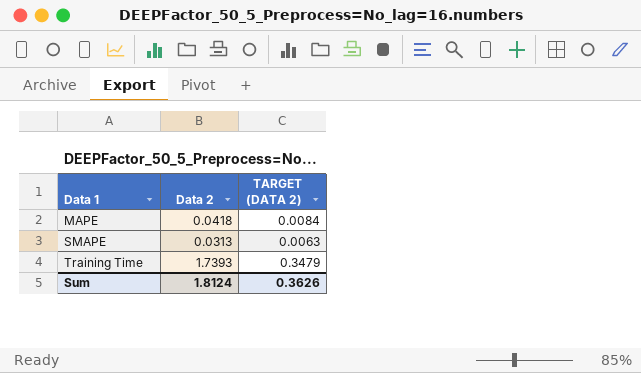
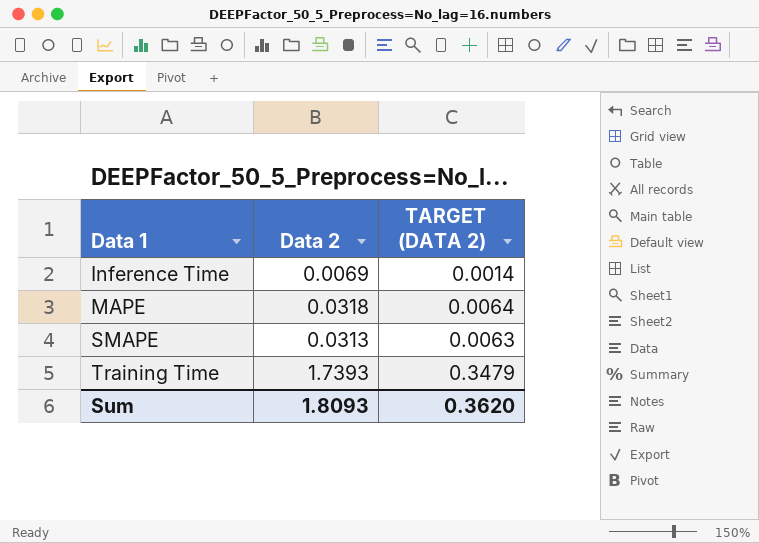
row Inference Time: none -> 0.0069 | 0.0014
MAPE | Data 2: 0.0418 -> 0.0318
MAPE | TARGET (DATA 2): 0.0084 -> 0.0064
Sum | Data 2: 1.8124 -> 1.8093
Sum | TARGET (DATA 2): 0.3626 -> 0.3620

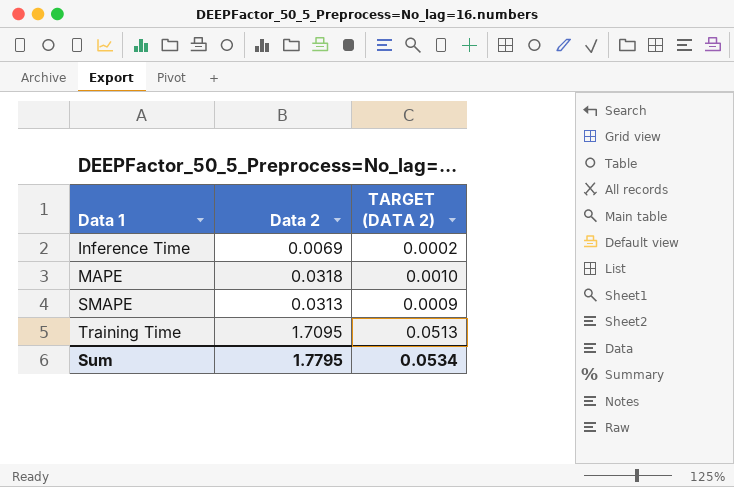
column TARGET (DATA 2) | formula: [Data 2] * 0.2 -> [Data 2] * 0.03
Training Time | Data 2: 1.7393 -> 1.7095
Sum | Data 2: 1.8093 -> 1.7795
Sum | TARGET (DATA 2): 0.3620 -> 0.0534

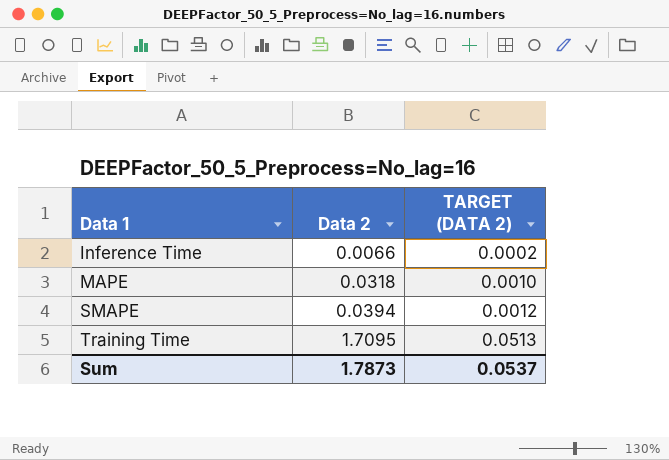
Inference Time | Data 2: 0.0069 -> 0.0066
SMAPE | Data 2: 0.0313 -> 0.0394
SMAPE | TARGET (DATA 2): 0.0009 -> 0.0012
Sum | Data 2: 1.7795 -> 1.7873
Sum | TARGET (DATA 2): 0.0534 -> 0.0537

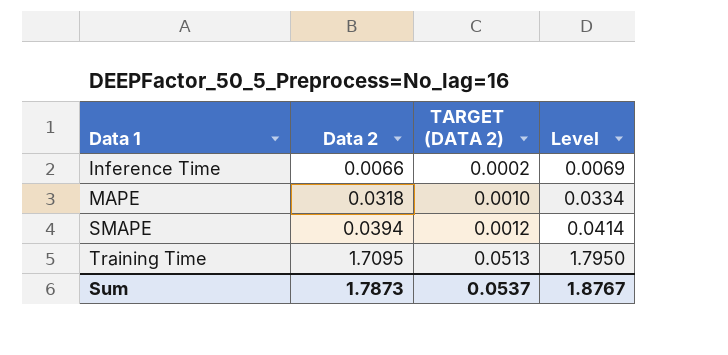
column Level | formula: none -> [Data 2] * 1.05

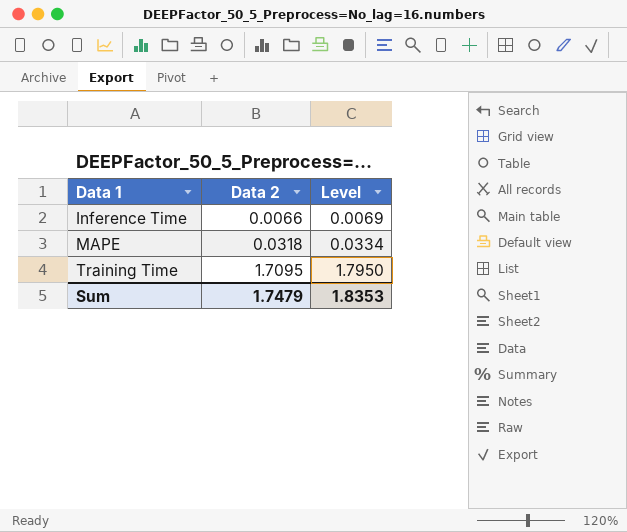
column TARGET (DATA 2) | formula: [Data 2] * 0.03 -> none
row SMAPE: 0.0394 | 0.0012 | 0.0414 -> none
Sum | Data 2: 1.7873 -> 1.7479
Sum | Level: 1.8767 -> 1.8353

